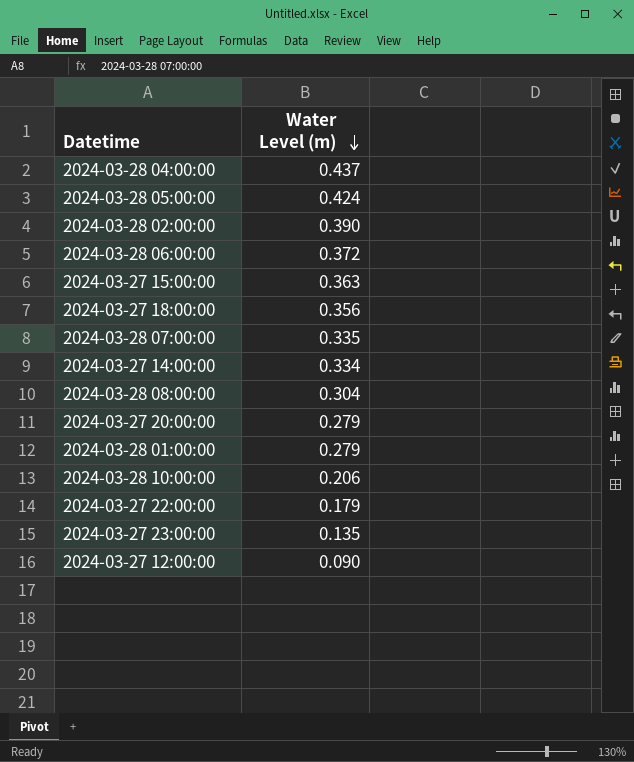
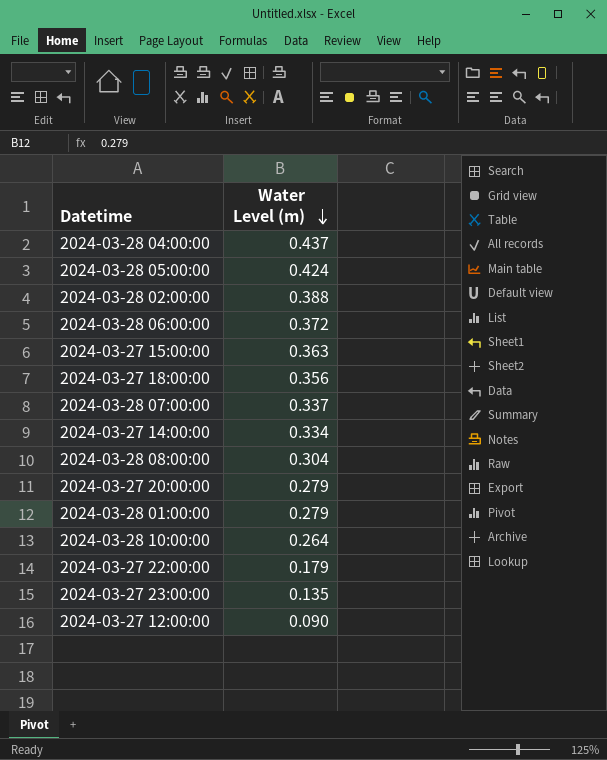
2024-03-28 02:00:00 | Water Level (m): 0.390 -> 0.388
2024-03-28 07:00:00 | Water Level (m): 0.335 -> 0.337
2024-03-28 10:00:00 | Water Level (m): 0.206 -> 0.264

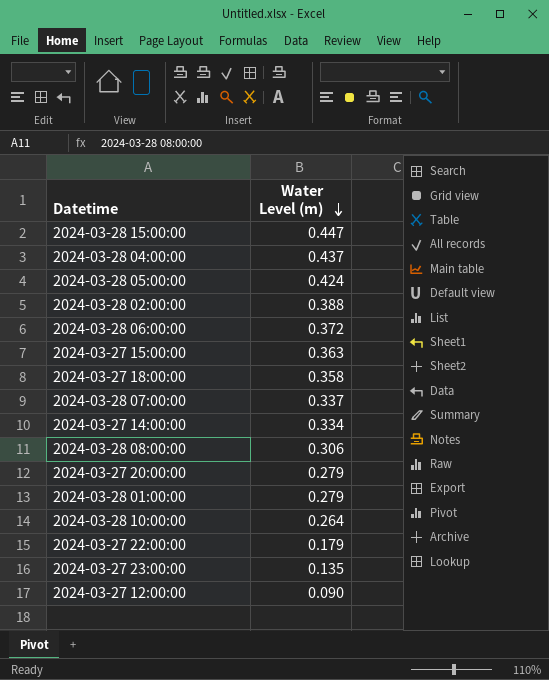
row 2024-03-28 15:00:00: none -> 0.447
2024-03-27 18:00:00 | Water Level (m): 0.356 -> 0.358
2024-03-28 08:00:00 | Water Level (m): 0.304 -> 0.306

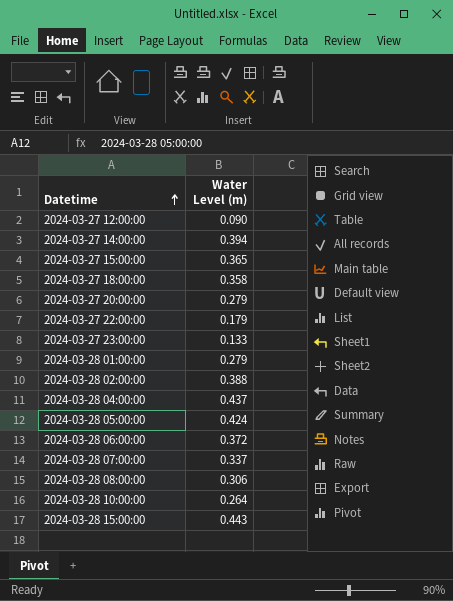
row order: Water Level (m) descending -> Datetime ascending
2024-03-27 14:00:00 | Water Level (m): 0.334 -> 0.394
2024-03-27 15:00:00 | Water Level (m): 0.363 -> 0.365
2024-03-27 23:00:00 | Water Level (m): 0.135 -> 0.133
2024-03-28 15:00:00 | Water Level (m): 0.447 -> 0.443

